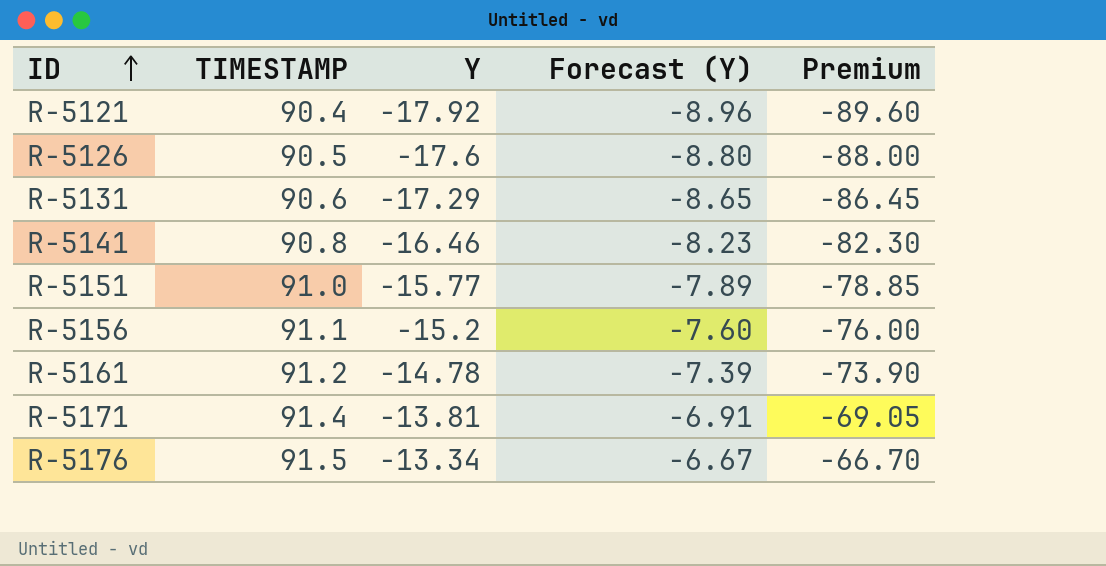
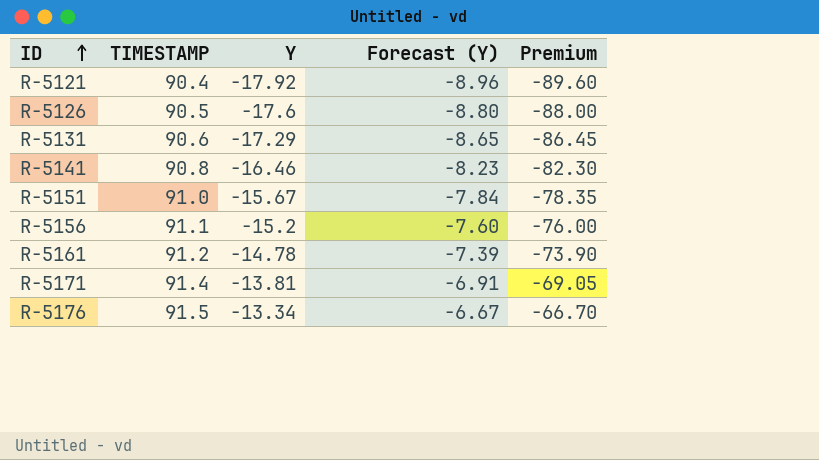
R-5151 | Y: -15.77 -> -15.67
R-5151 | Forecast (Y): -7.89 -> -7.84
R-5151 | Premium: -78.85 -> -78.35

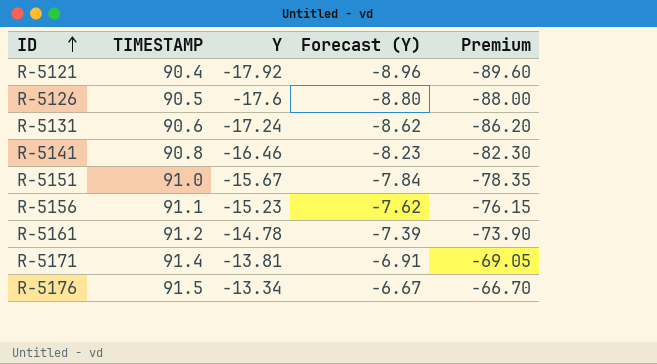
R-5131 | Y: -17.29 -> -17.24
R-5131 | Forecast (Y): -8.65 -> -8.62
R-5131 | Premium: -86.45 -> -86.20
R-5156 | Y: -15.2 -> -15.23
R-5156 | Forecast (Y): -7.60 -> -7.62
R-5156 | Premium: -76.00 -> -76.15

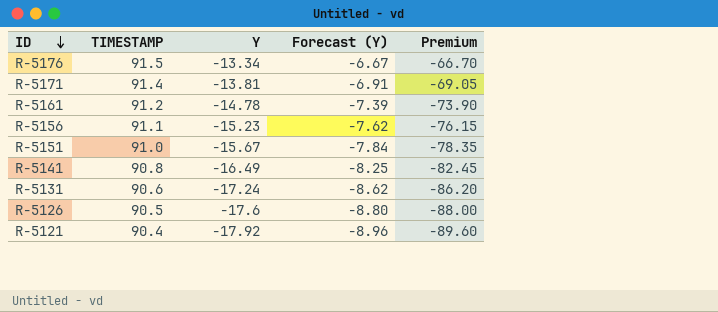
row order: ID ascending -> ID descending
R-5141 | Y: -16.46 -> -16.49
R-5141 | Forecast (Y): -8.23 -> -8.25
R-5141 | Premium: -82.30 -> -82.45

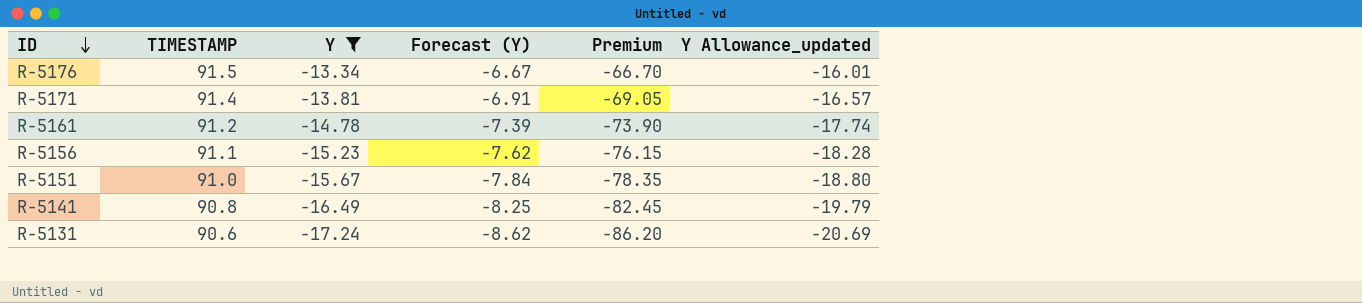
filter: none -> Y >= -17.24
column Y Allowance_updated | formula: none -> [Y] * 1.2

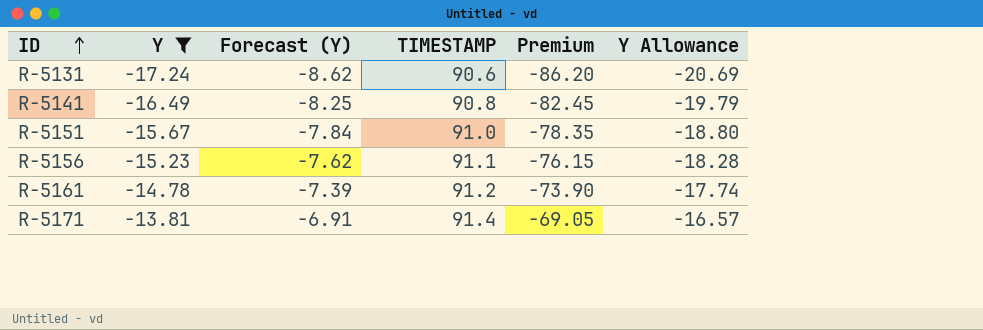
row order: ID descending -> ID ascending
column TIMESTAMP | position: 2 -> 4
column name: Y Allowance_updated -> Y Allowance
row R-5176: 91.5 | -13.34 | -6.67 | -66.70 | -16.01 -> none

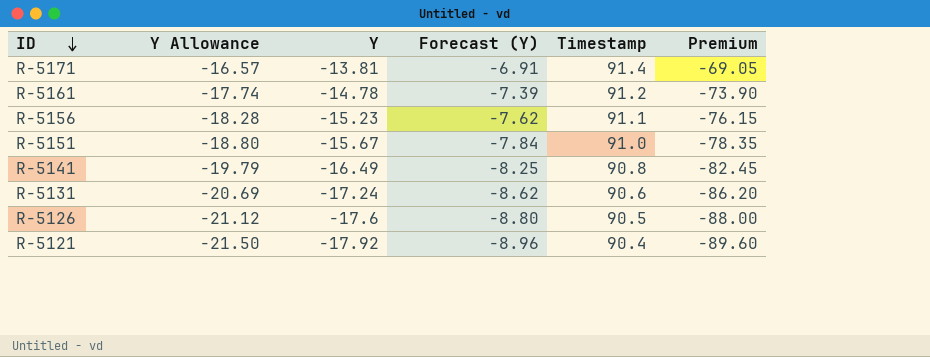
filter: Y >= -17.24 -> none
row order: ID ascending -> ID descending
column Y Allowance | position: 6 -> 2
column name: TIMESTAMP -> Timestamp

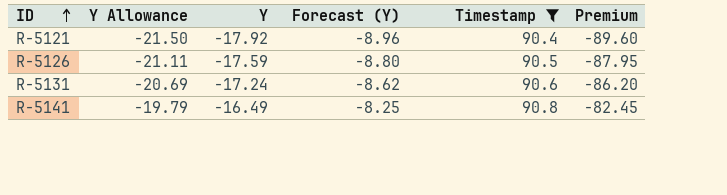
filter: none -> Timestamp <= 90.8
row order: ID descending -> ID ascending
R-5126 | Y Allowance: -21.12 -> -21.11
R-5126 | Y: -17.6 -> -17.59
R-5126 | Premium: -88.00 -> -87.95

